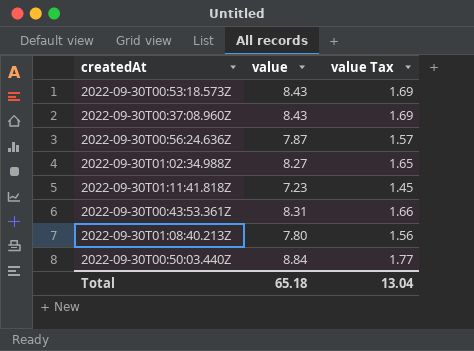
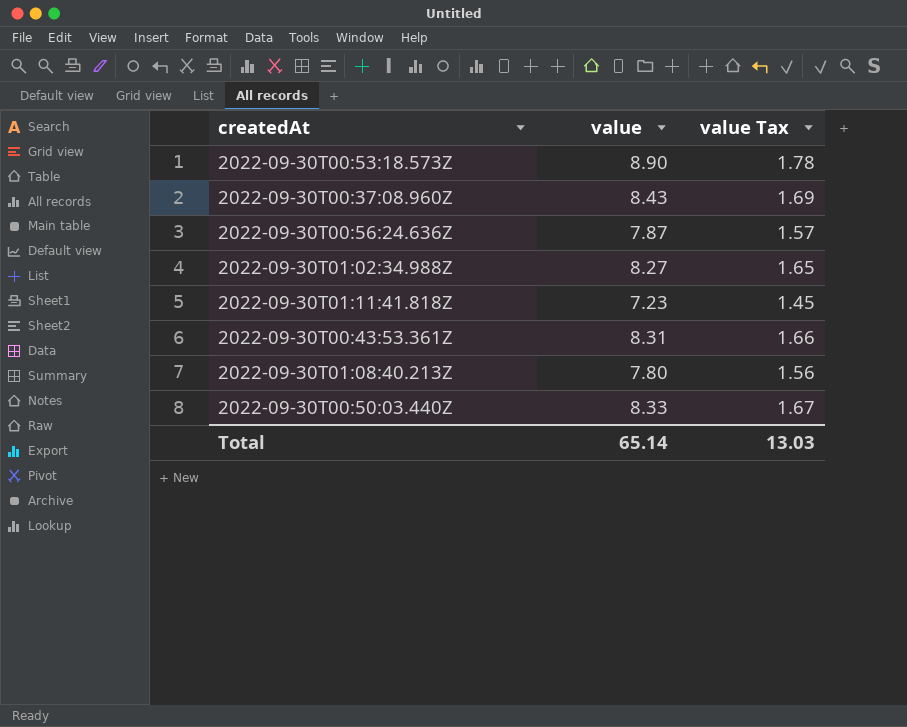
2022-09-30T00:53:18.573Z | value: 8.43 -> 8.90
2022-09-30T00:53:18.573Z | value Tax: 1.69 -> 1.78
2022-09-30T00:50:03.440Z | value: 8.84 -> 8.33
2022-09-30T00:50:03.440Z | value Tax: 1.77 -> 1.67
Total | value: 65.18 -> 65.14
Total | value Tax: 13.04 -> 13.03

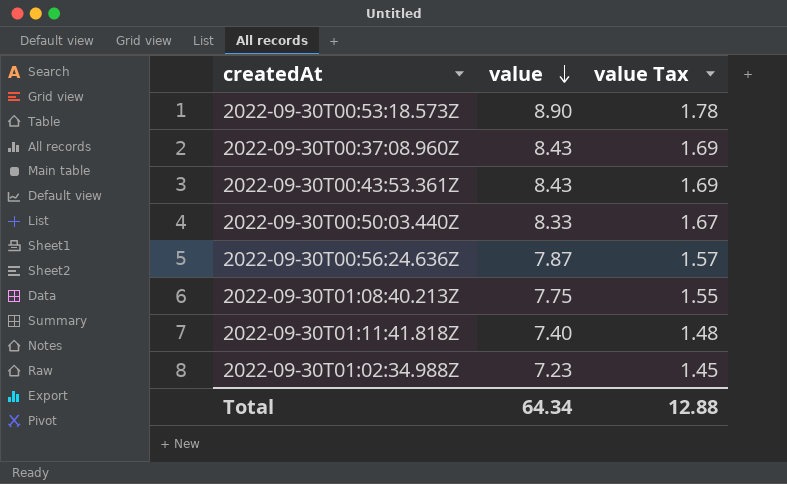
row order: none -> value descending
2022-09-30T00:43:53.361Z | value: 8.31 -> 8.43
2022-09-30T00:43:53.361Z | value Tax: 1.66 -> 1.69
2022-09-30T01:08:40.213Z | value: 7.80 -> 7.75
2022-09-30T01:08:40.213Z | value Tax: 1.56 -> 1.55
2022-09-30T01:11:41.818Z | value: 7.23 -> 7.40
2022-09-30T01:11:41.818Z | value Tax: 1.45 -> 1.48
2022-09-30T01:02:34.988Z | value: 8.27 -> 7.23
2022-09-30T01:02:34.988Z | value Tax: 1.65 -> 1.45
Total | value: 65.14 -> 64.34
Total | value Tax: 13.03 -> 12.88

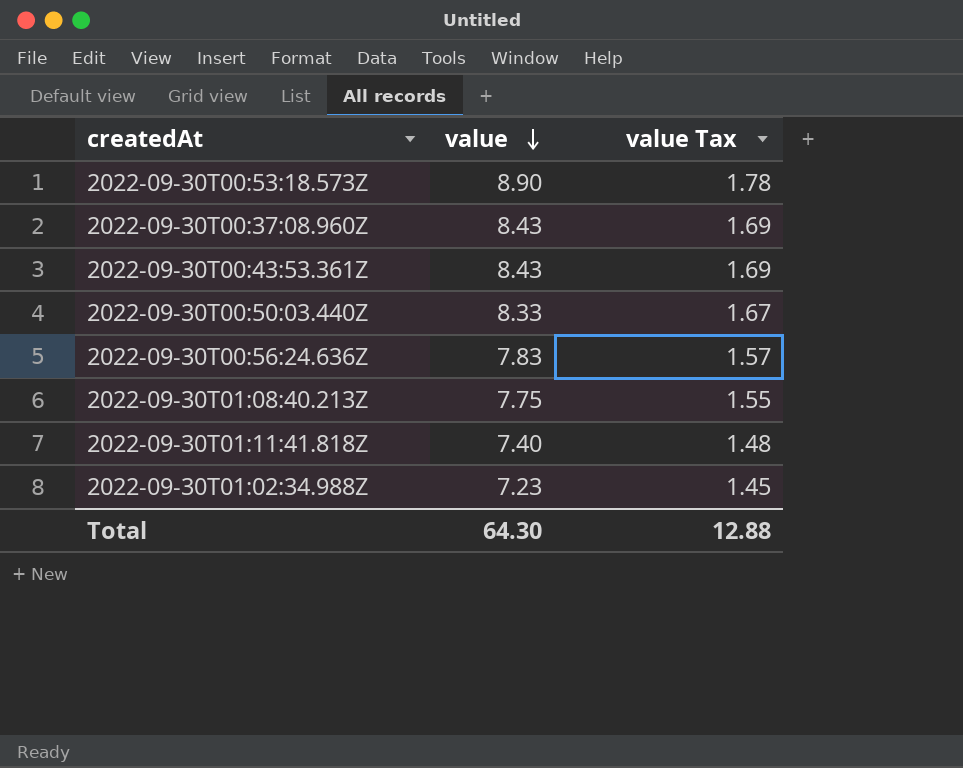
2022-09-30T00:56:24.636Z | value: 7.87 -> 7.83
Total | value: 64.34 -> 64.30

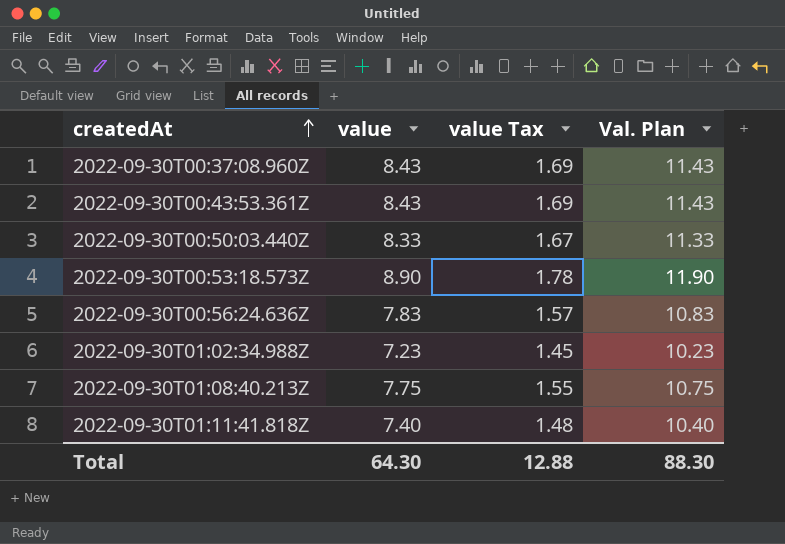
row order: value descending -> createdAt ascending
column Val. Plan | formula: none -> [value] + 3

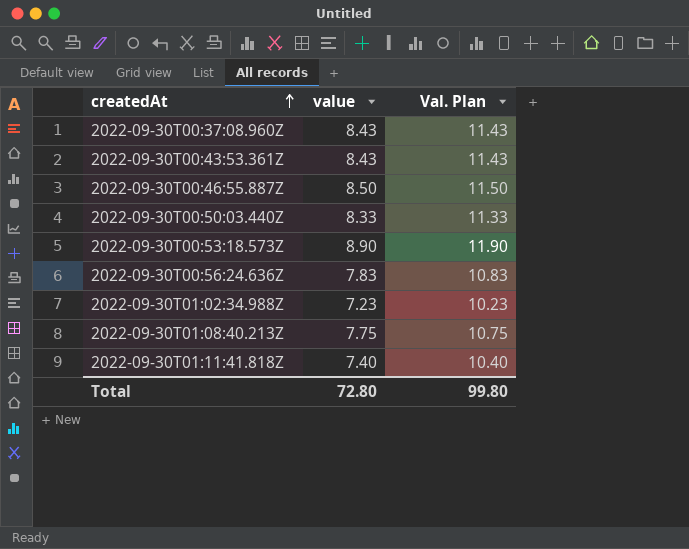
column value Tax | formula: [value] * 0.2 -> none
row 2022-09-30T00:46:55.887Z: none -> 8.50 | 11.50
Total | value: 64.30 -> 72.80
Total | Val. Plan: 88.30 -> 99.80

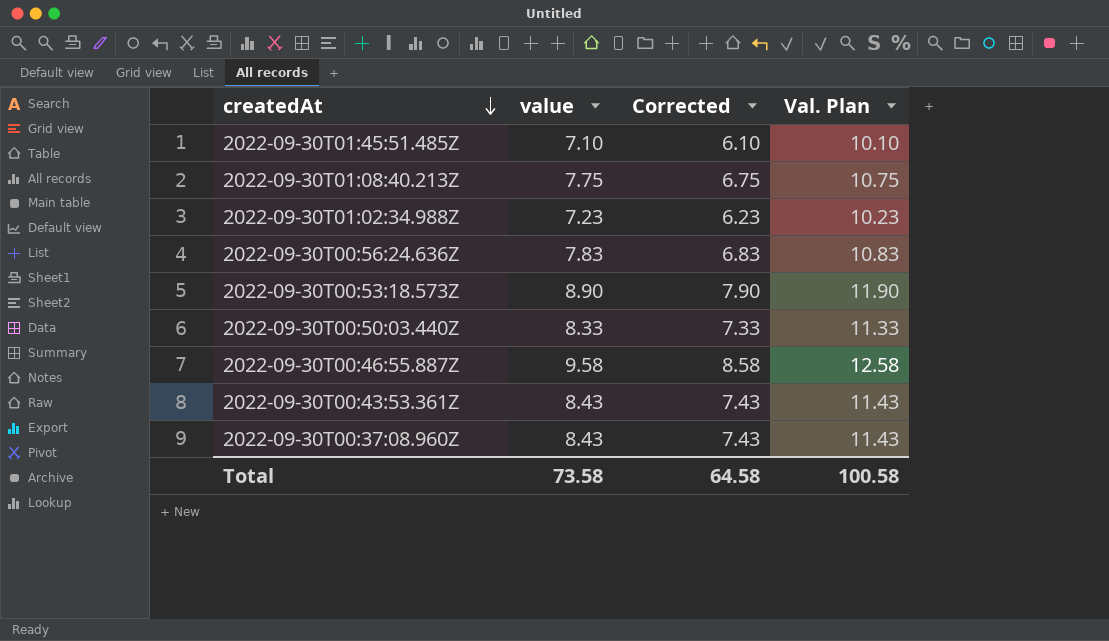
row order: createdAt ascending -> createdAt descending
column Corrected | formula: none -> [value] - 1
row 2022-09-30T01:11:41.818Z: 7.40 | 10.40 -> none
row 2022-09-30T01:45:51.485Z: none -> 7.10 | 6.10 | 10.10
2022-09-30T00:46:55.887Z | value: 8.50 -> 9.58
2022-09-30T00:46:55.887Z | Val. Plan: 11.50 -> 12.58
Total | value: 72.80 -> 73.58
Total | Val. Plan: 99.80 -> 100.58

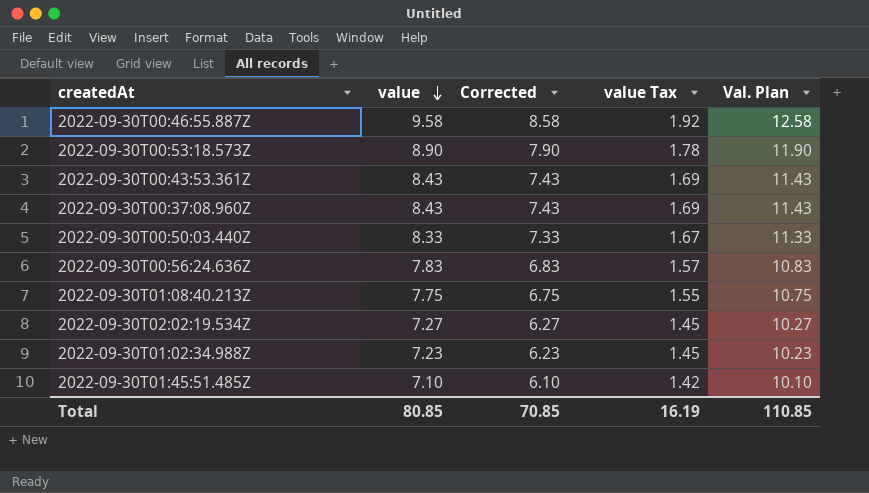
row order: createdAt descending -> value descending
column value Tax | formula: none -> [value] * 0.2
row 2022-09-30T02:02:19.534Z: none -> 7.27 | 6.27 | 1.45 | 10.27
Total | value: 73.58 -> 80.85
Total | Corrected: 64.58 -> 70.85
Total | Val. Plan: 100.58 -> 110.85

